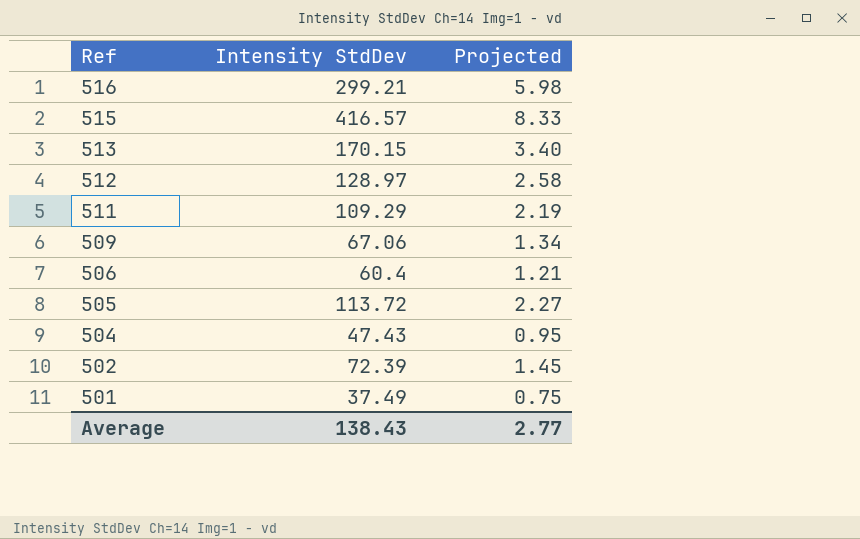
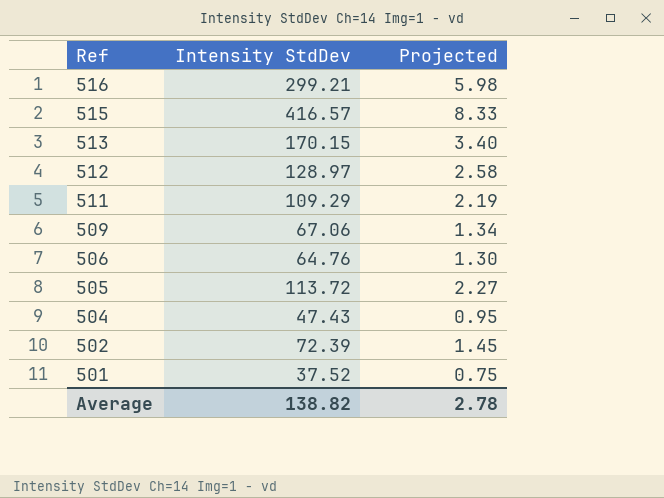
506 | Intensity StdDev: 60.4 -> 64.76
506 | Projected: 1.21 -> 1.30
501 | Intensity StdDev: 37.49 -> 37.52
Average | Intensity StdDev: 138.43 -> 138.82
Average | Projected: 2.77 -> 2.78

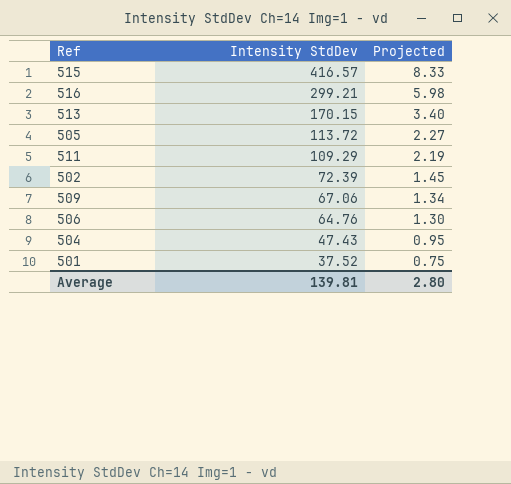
row order: Ref descending -> Intensity StdDev descending
row 512: 128.97 | 2.58 -> none
Average | Intensity StdDev: 138.82 -> 139.81
Average | Projected: 2.78 -> 2.80

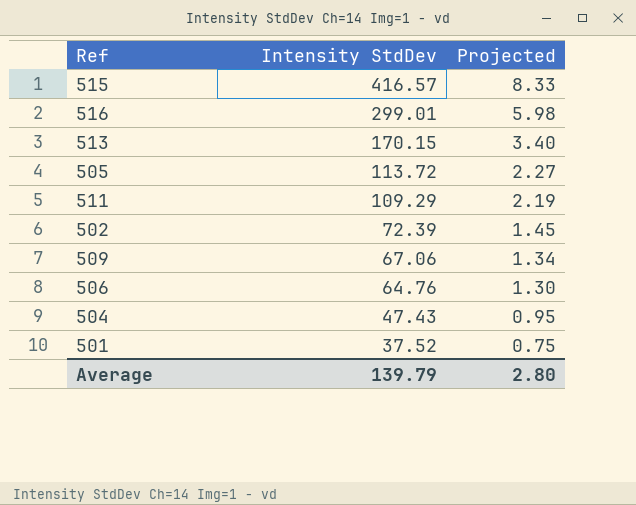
516 | Intensity StdDev: 299.21 -> 299.01
Average | Intensity StdDev: 139.81 -> 139.79

